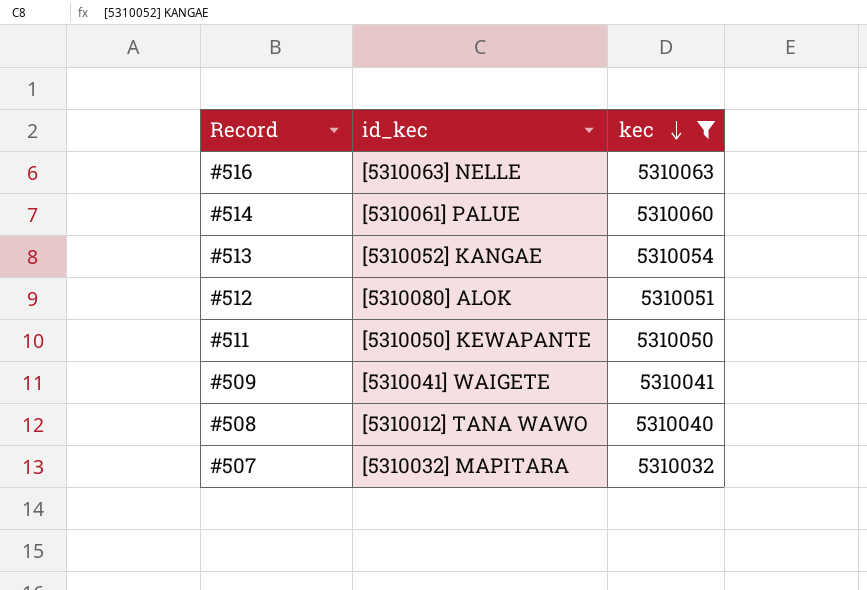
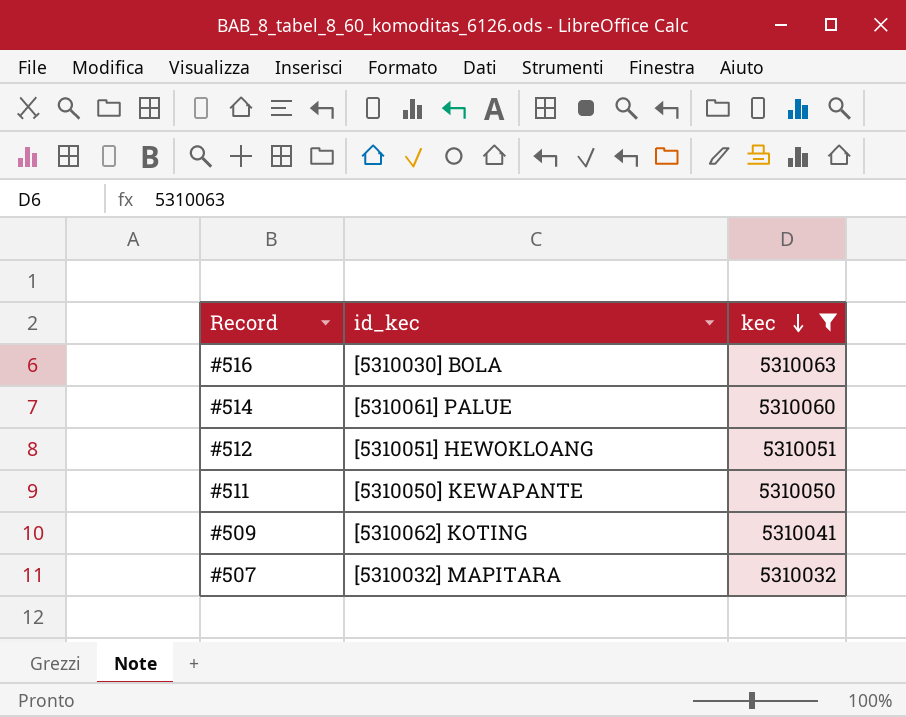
row #513: [5310052] KANGAE | 5310054 -> none
row #508: [5310012] TANA WAWO | 5310040 -> none
#516 | id_kec: [5310063] NELLE -> [5310030] BOLA
#512 | id_kec: [5310080] ALOK -> [5310051] HEWOKLOANG
#509 | id_kec: [5310041] WAIGETE -> [5310062] KOTING

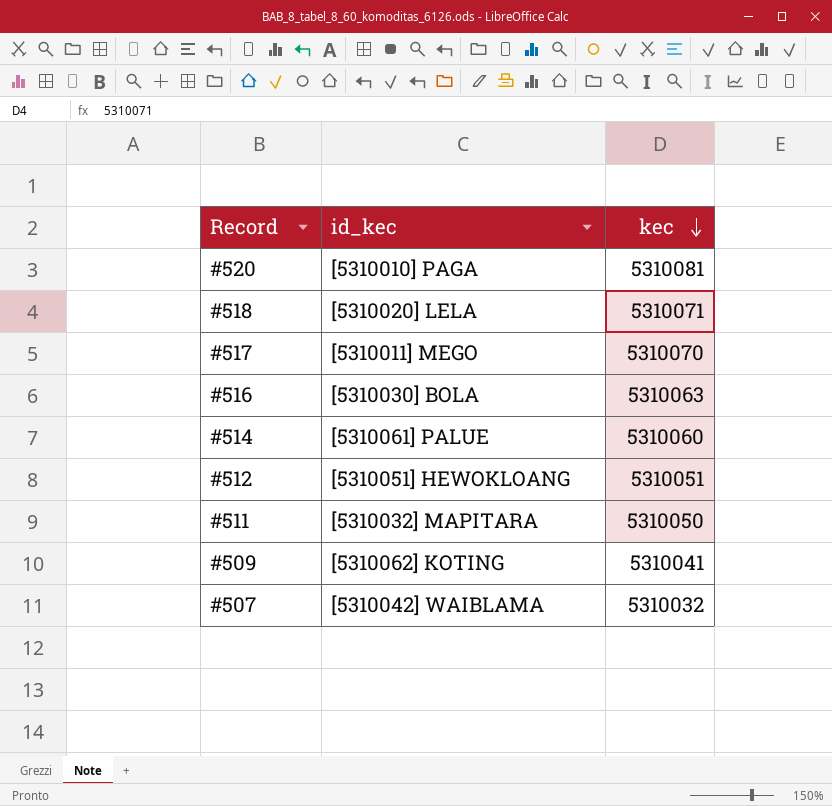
filter: kec <= 5310063 -> none
#511 | id_kec: [5310050] KEWAPANTE -> [5310032] MAPITARA
#507 | id_kec: [5310032] MAPITARA -> [5310042] WAIBLAMA

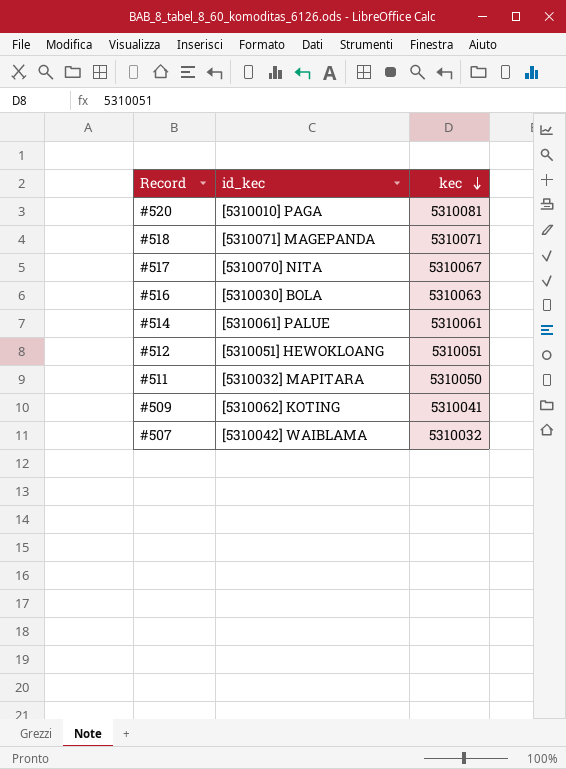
#518 | id_kec: [5310020] LELA -> [5310071] MAGEPANDA
#517 | id_kec: [5310011] MEGO -> [5310070] NITA
#517 | kec: 5310070 -> 5310067
#514 | kec: 5310060 -> 5310061

